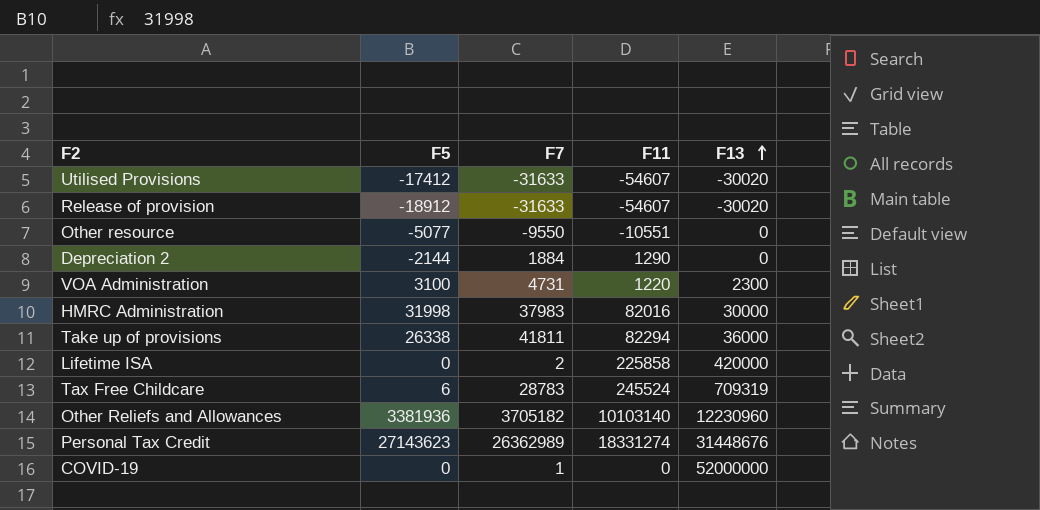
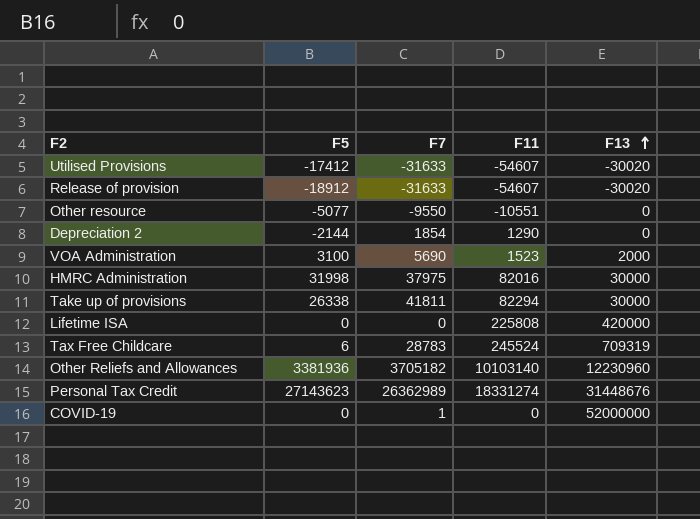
Depreciation 2 | F7: 1884 -> 1854
VOA Administration | F7: 4731 -> 5690
VOA Administration | F11: 1220 -> 1523
VOA Administration | F13: 2300 -> 2000
HMRC Administration | F7: 37983 -> 37975
Take up of provisions | F13: 36000 -> 30000
Lifetime ISA | F7: 2 -> 0
Lifetime ISA | F11: 225858 -> 225808

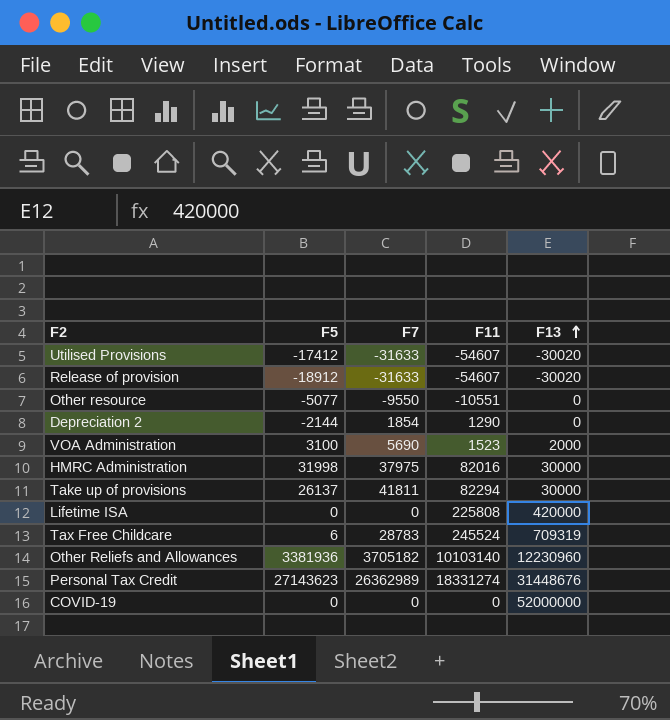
Take up of provisions | F5: 26338 -> 26137
COVID-19 | F7: 1 -> 0

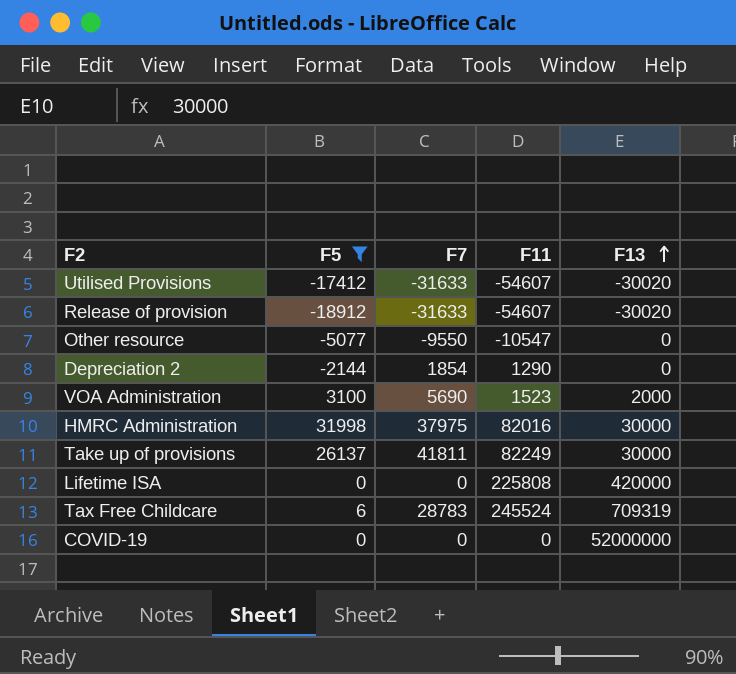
filter: none -> F5 <= 31998
Other resource | F11: -10551 -> -10547
Take up of provisions | F11: 82294 -> 82249

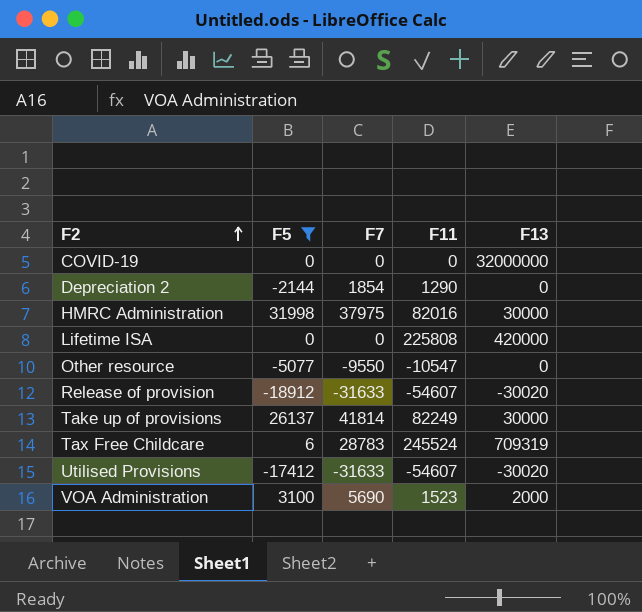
row order: F13 ascending -> F2 ascending
COVID-19 | F13: 52000000 -> 32000000
Take up of provisions | F7: 41811 -> 41814

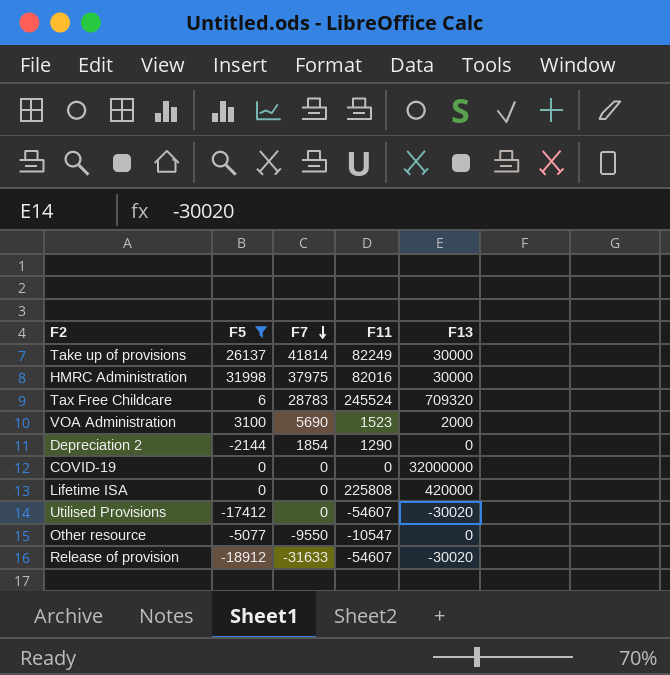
row order: F2 ascending -> F7 descending
Tax Free Childcare | F13: 709319 -> 709320
Utilised Provisions | F7: -31633 -> 0

